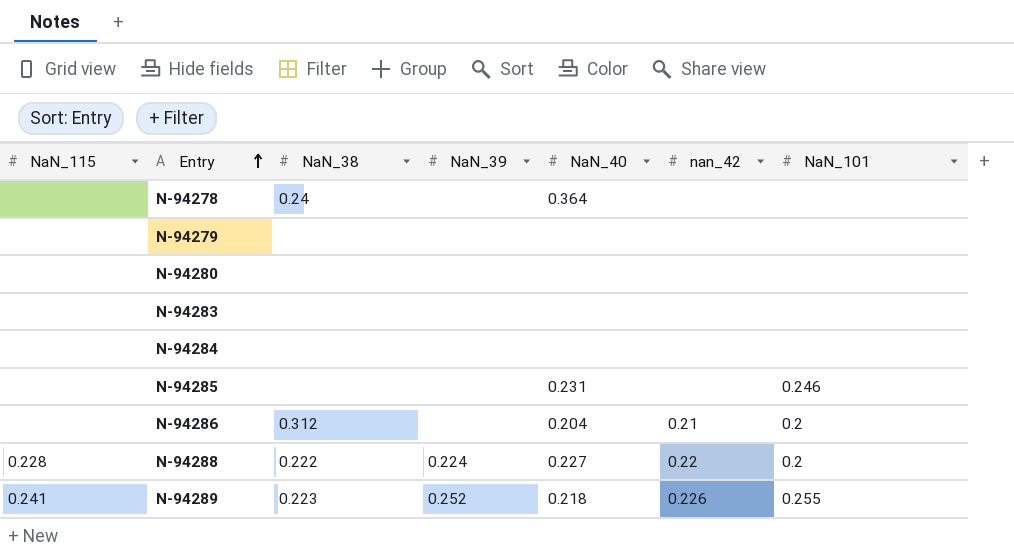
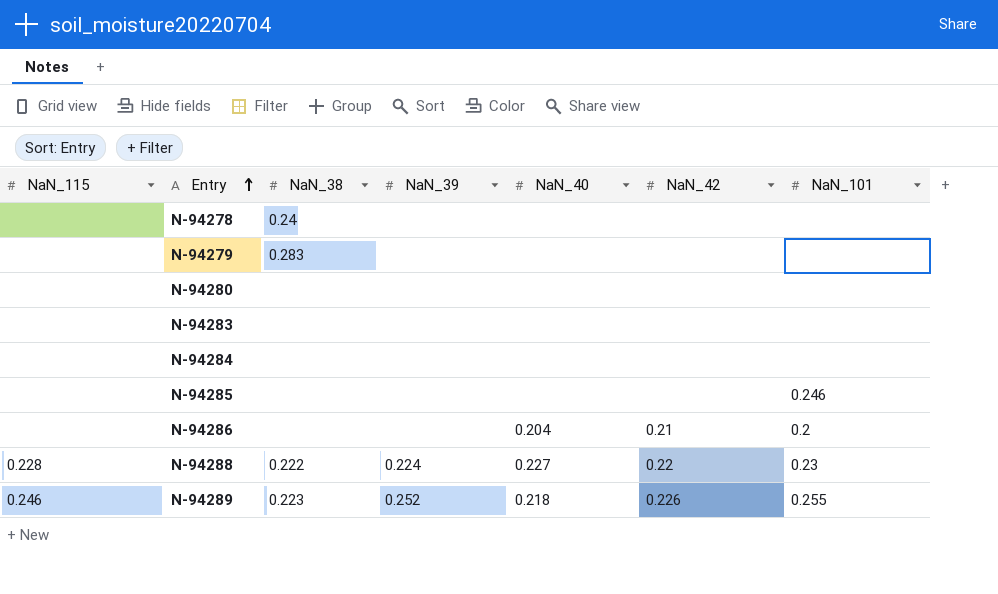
column name: nan_42 -> NaN_42
N-94278 | NaN_40: 0.364 -> none
N-94279 | NaN_38: none -> 0.283
N-94285 | NaN_40: 0.231 -> none
N-94286 | NaN_38: 0.312 -> none
N-94288 | NaN_101: 0.2 -> 0.23
N-94289 | NaN_115: 0.241 -> 0.246

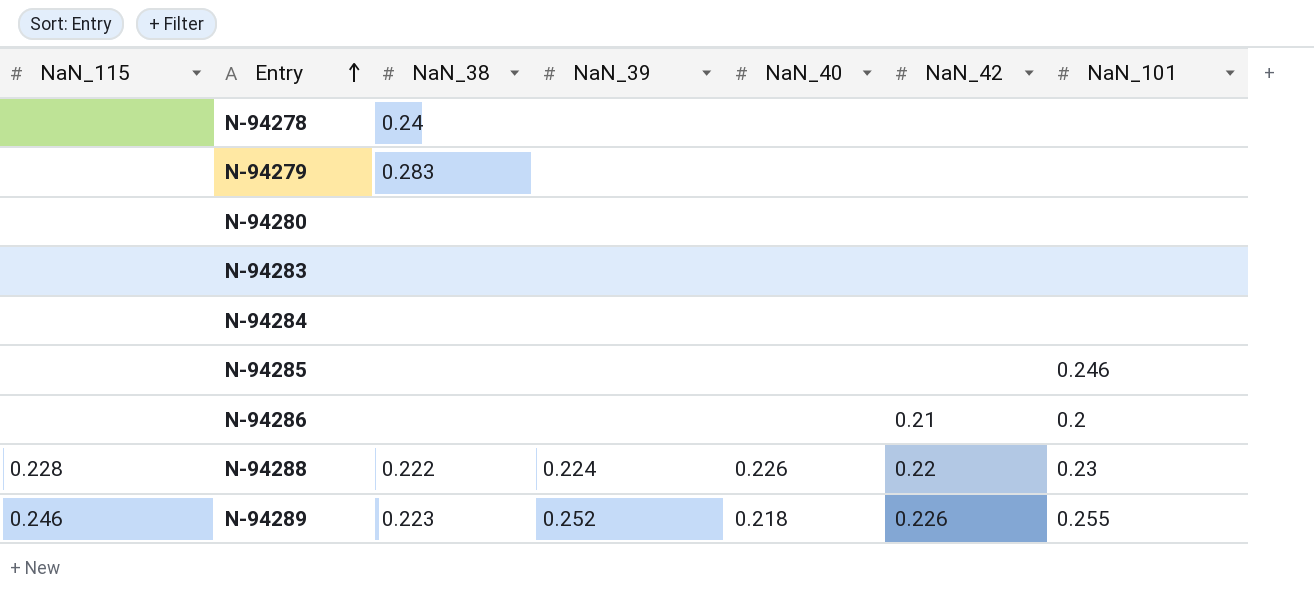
N-94286 | NaN_40: 0.204 -> none
N-94288 | NaN_40: 0.227 -> 0.226

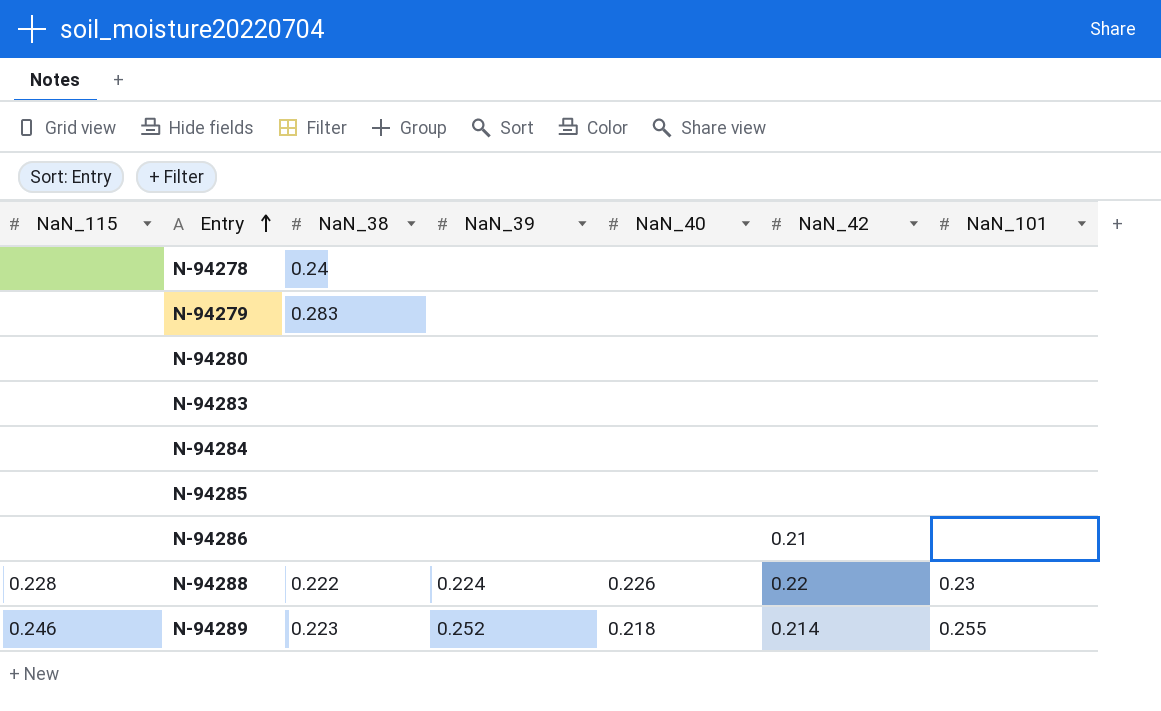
N-94285 | NaN_101: 0.246 -> none
N-94286 | NaN_101: 0.2 -> none
N-94289 | NaN_42: 0.226 -> 0.214

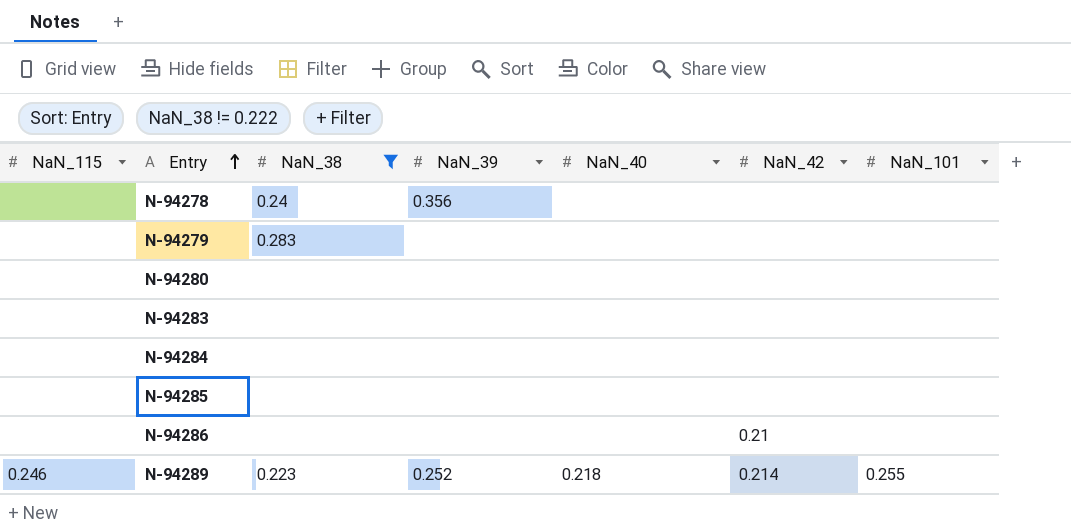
filter: none -> NaN_38 != 0.222
N-94278 | NaN_39: none -> 0.356

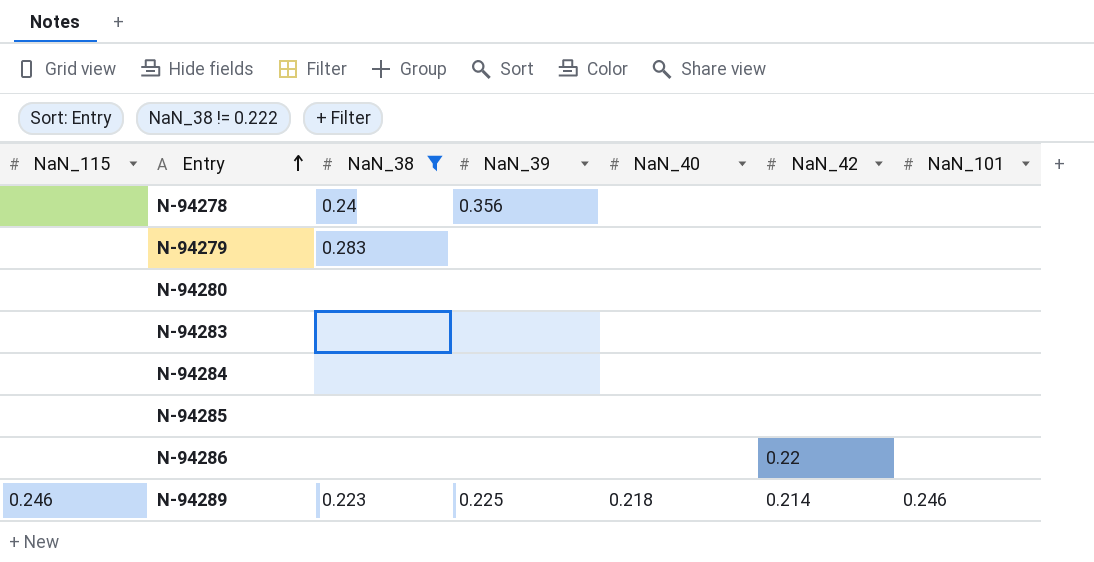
N-94286 | NaN_42: 0.21 -> 0.22
N-94289 | NaN_39: 0.252 -> 0.225
N-94289 | NaN_101: 0.255 -> 0.246

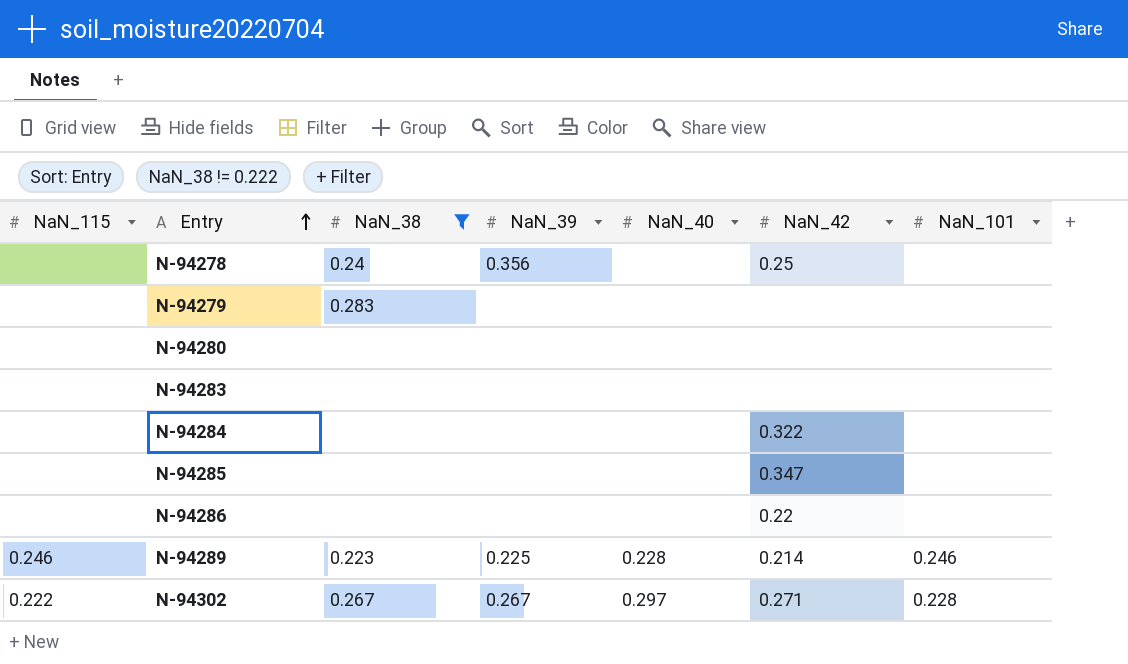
N-94278 | NaN_42: none -> 0.25
N-94284 | NaN_42: none -> 0.322
N-94285 | NaN_42: none -> 0.347
N-94289 | NaN_40: 0.218 -> 0.228
row N-94302: none -> 0.222 | 0.267 | 0.267 | 0.297 | 0.271 | 0.228

